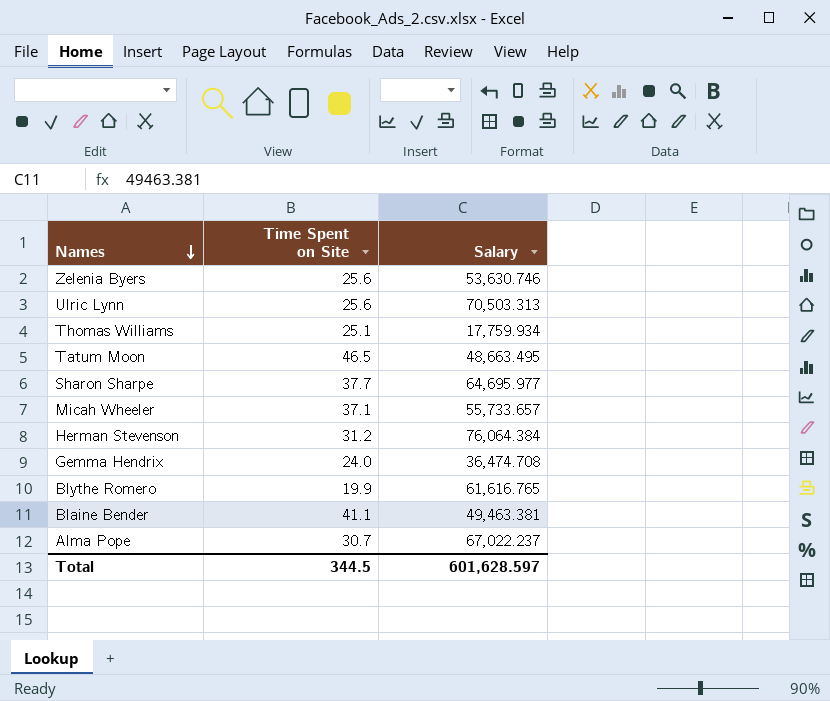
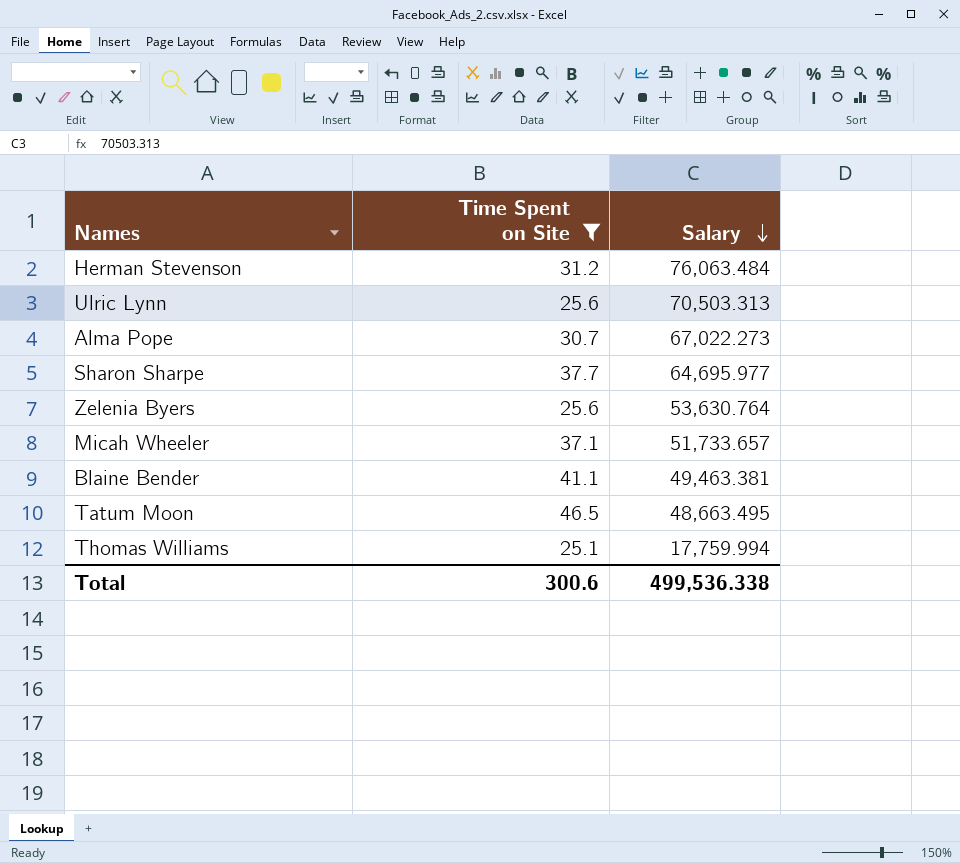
filter: none -> Time Spent on Site >= 25.1
row order: Names descending -> Salary descending
Herman Stevenson | Salary: 76,064.384 -> 76,063.484
Alma Pope | Salary: 67,022.237 -> 67,022.273
Zelenia Byers | Salary: 53,630.746 -> 53,630.764
Micah Wheeler | Salary: 55,733.657 -> 51,733.657
Thomas Williams | Salary: 17,759.934 -> 17,759.994
Total | Time Spent on Site: 344.5 -> 300.6
Total | Salary: 601,628.597 -> 499,536.338

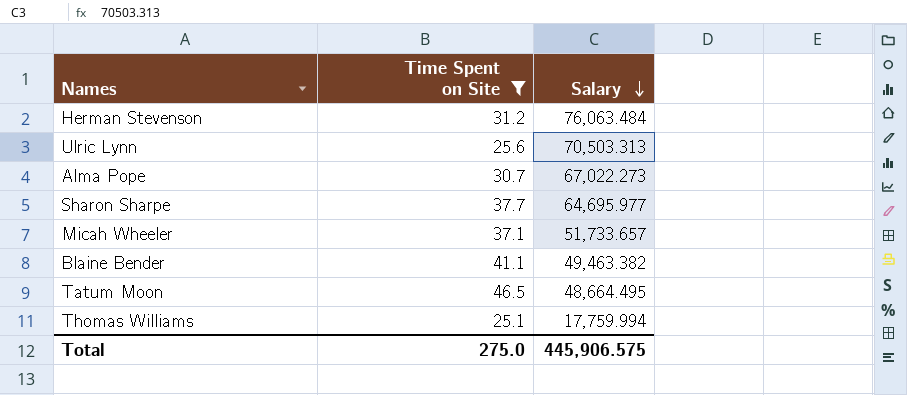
row Zelenia Byers: 25.6 | 53,630.764 -> none
Blaine Bender | Salary: 49,463.381 -> 49,463.382
Tatum Moon | Salary: 48,663.495 -> 48,664.495
Total | Time Spent on Site: 300.6 -> 275.0
Total | Salary: 499,536.338 -> 445,906.575

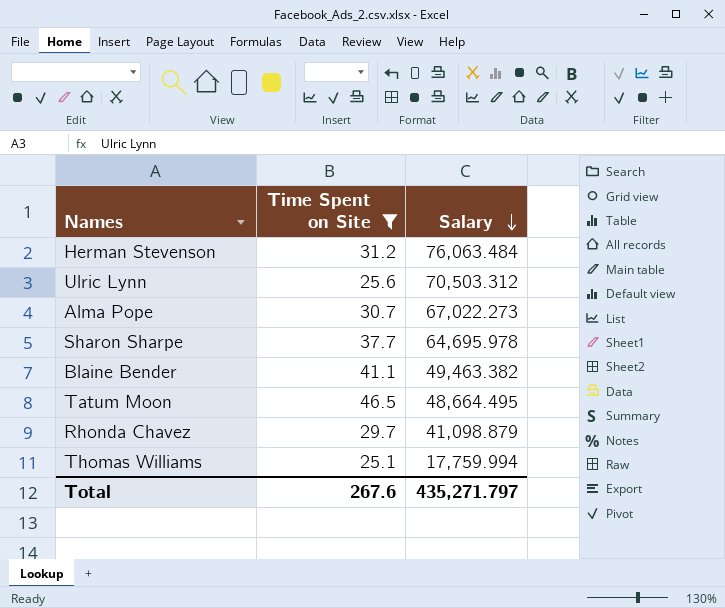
row Micah Wheeler: 37.1 | 51,733.657 -> none
Ulric Lynn | Salary: 70,503.313 -> 70,503.312
Sharon Sharpe | Salary: 64,695.977 -> 64,695.978
row Rhonda Chavez: none -> 29.7 | 41,098.879
Total | Time Spent on Site: 275.0 -> 267.6
Total | Salary: 445,906.575 -> 435,271.797

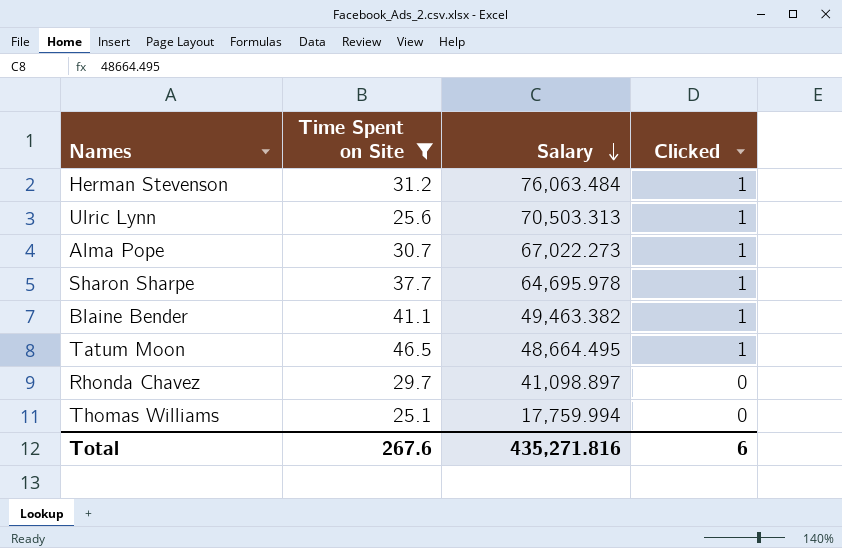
column Clicked | position: none -> 4
Ulric Lynn | Salary: 70,503.312 -> 70,503.313
Rhonda Chavez | Salary: 41,098.879 -> 41,098.897
Total | Salary: 435,271.797 -> 435,271.816

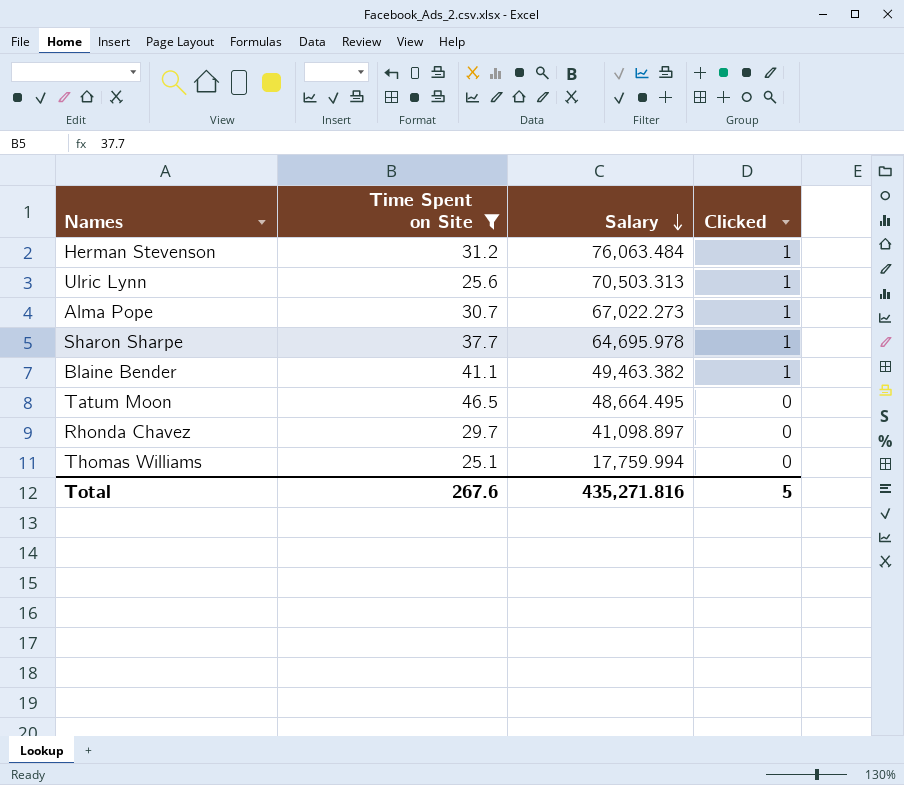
Tatum Moon | Clicked: 1 -> 0
Total | Clicked: 6 -> 5

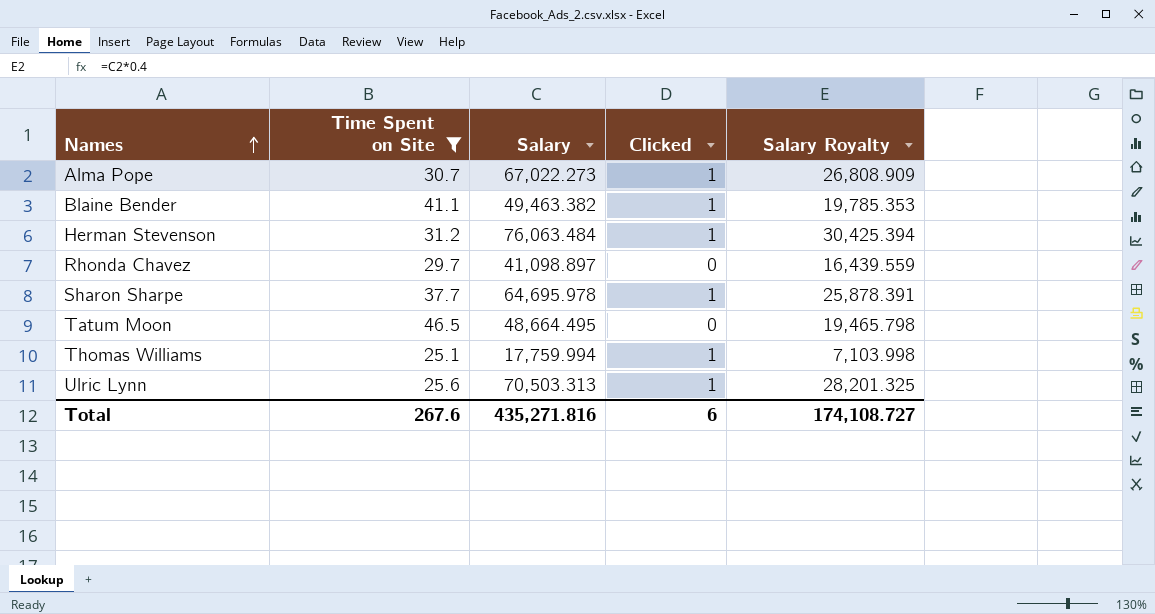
row order: Salary descending -> Names ascending
column Salary Royalty | formula: none -> [Salary] * 0.4
Thomas Williams | Clicked: 0 -> 1
Total | Clicked: 5 -> 6

